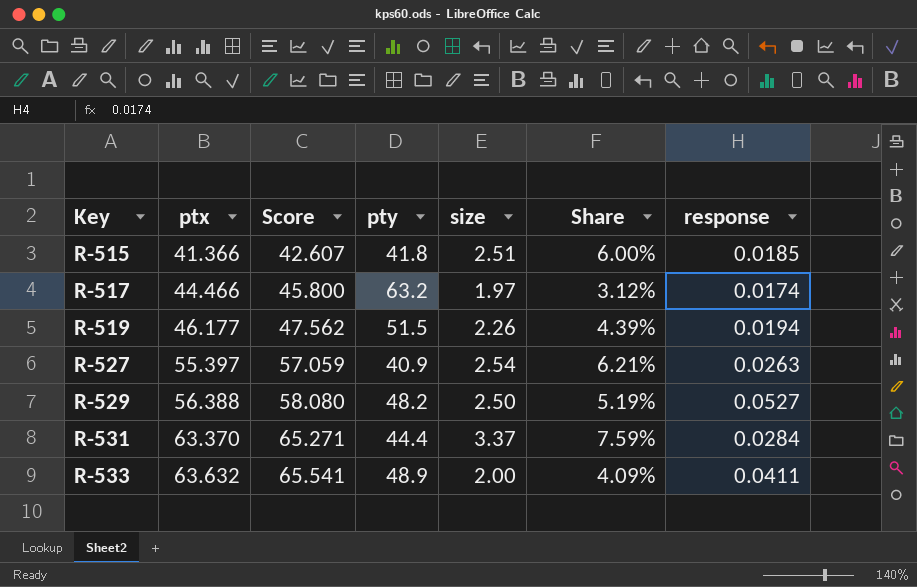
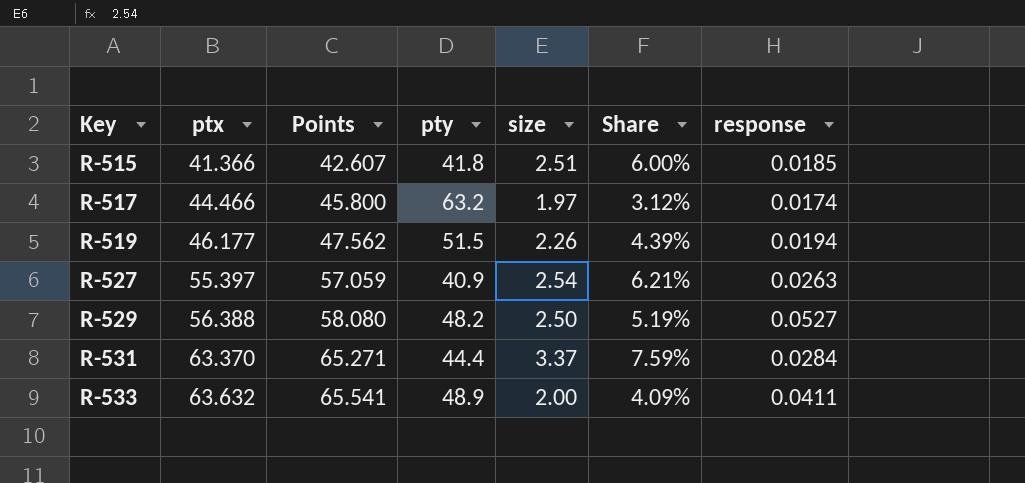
column name: Score -> Points

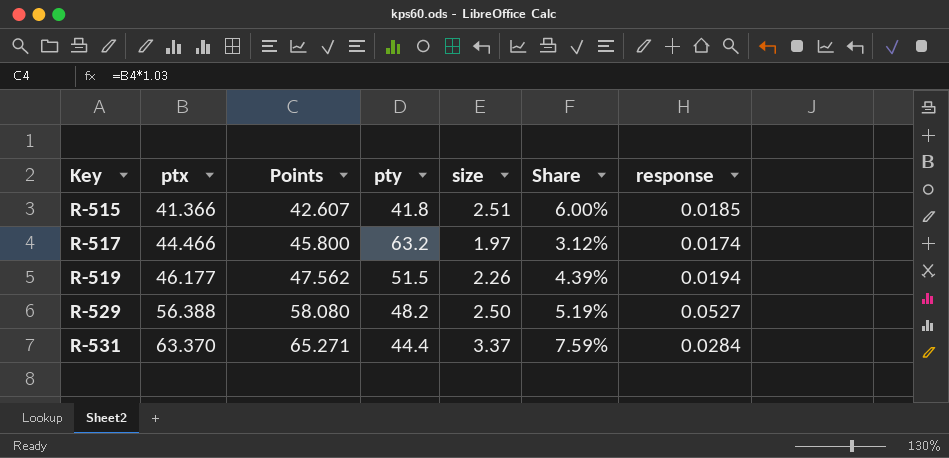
row R-527: 55.397 | 57.059 | 40.9 | 2.54 | 6.21% | 0.0263 -> none
row R-533: 63.632 | 65.541 | 48.9 | 2.00 | 4.09% | 0.0411 -> none

